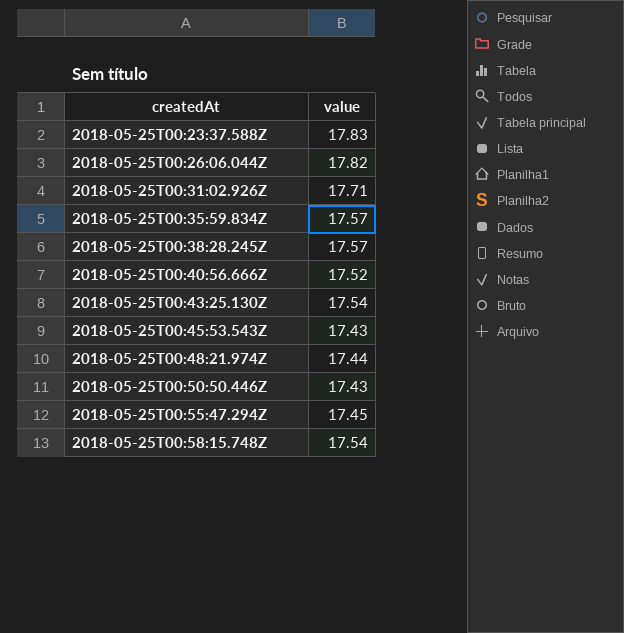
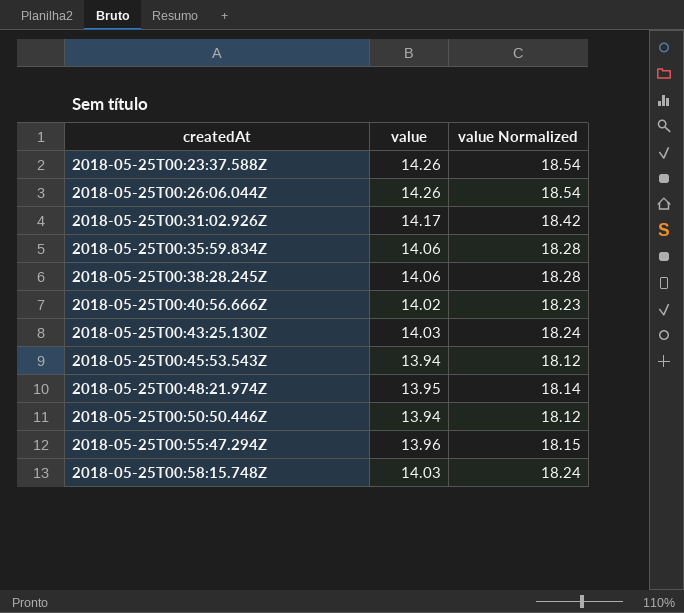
column value Normalized | formula: none -> [value] * 1.3
2018-05-25T00:23:37.588Z | value: 17.83 -> 14.26
2018-05-25T00:26:06.044Z | value: 17.82 -> 14.26
2018-05-25T00:31:02.926Z | value: 17.71 -> 14.17
2018-05-25T00:35:59.834Z | value: 17.57 -> 14.06
2018-05-25T00:38:28.245Z | value: 17.57 -> 14.06
2018-05-25T00:40:56.666Z | value: 17.52 -> 14.02
2018-05-25T00:43:25.130Z | value: 17.54 -> 14.03
2018-05-25T00:45:53.543Z | value: 17.43 -> 13.94
2018-05-25T00:48:21.974Z | value: 17.44 -> 13.95
2018-05-25T00:50:50.446Z | value: 17.43 -> 13.94
2018-05-25T00:55:47.294Z | value: 17.45 -> 13.96
2018-05-25T00:58:15.748Z | value: 17.54 -> 14.03

